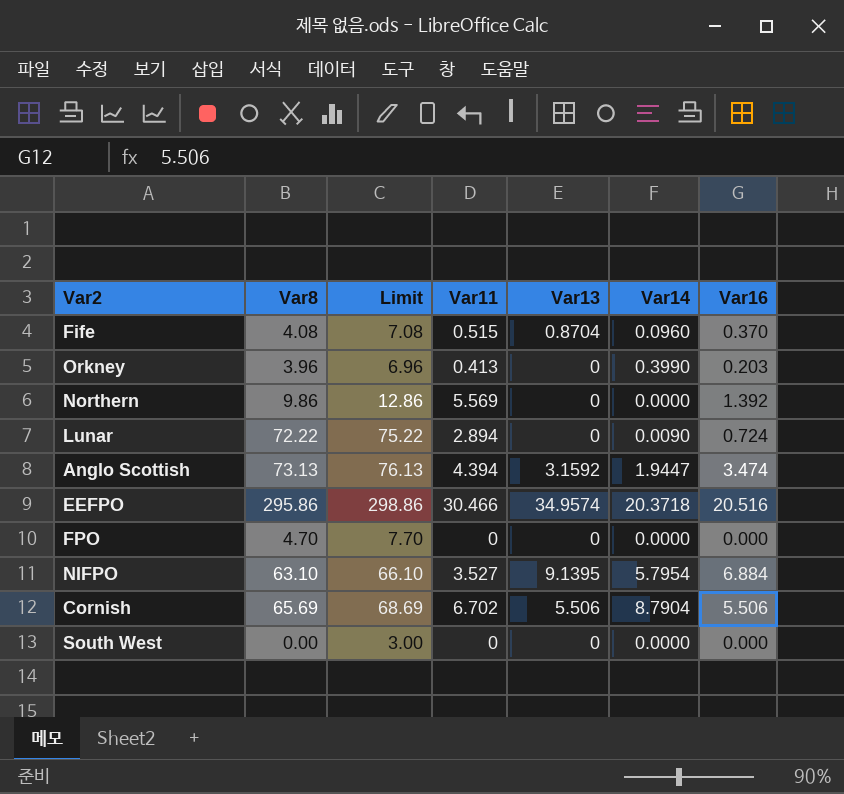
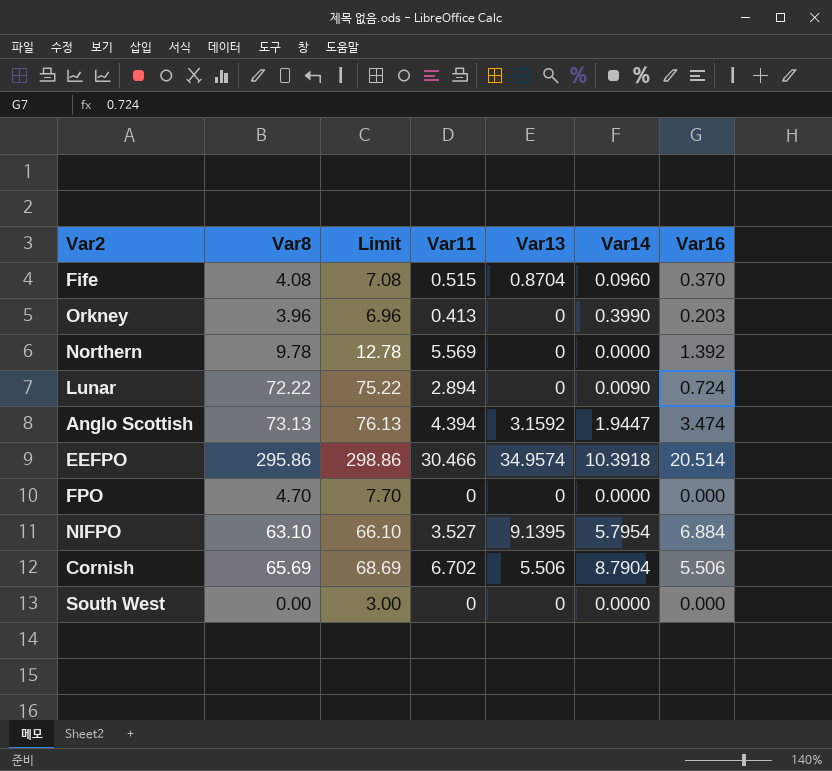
Northern | Var8: 9.86 -> 9.78
Northern | Limit: 12.86 -> 12.78
EEFPO | Var14: 20.3718 -> 10.3918
EEFPO | Var16: 20.516 -> 20.514

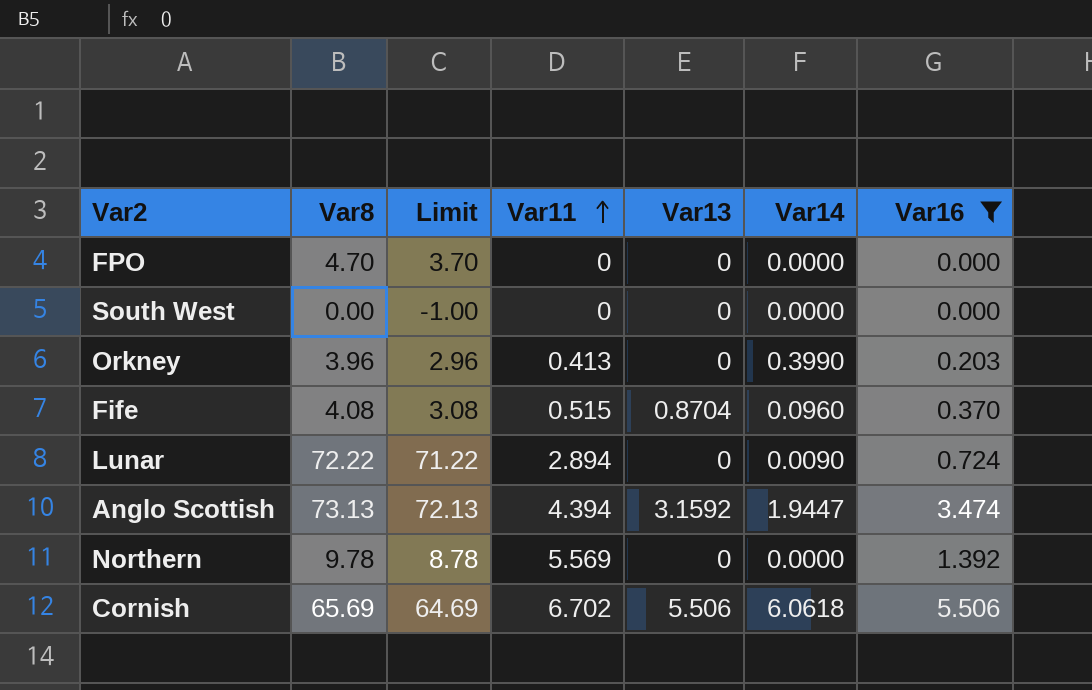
filter: none -> Var16 <= 5.506
row order: none -> Var11 ascending
column Limit | formula: [Var8] + 3 -> [Var8] - 1
Cornish | Var14: 8.7904 -> 6.0618

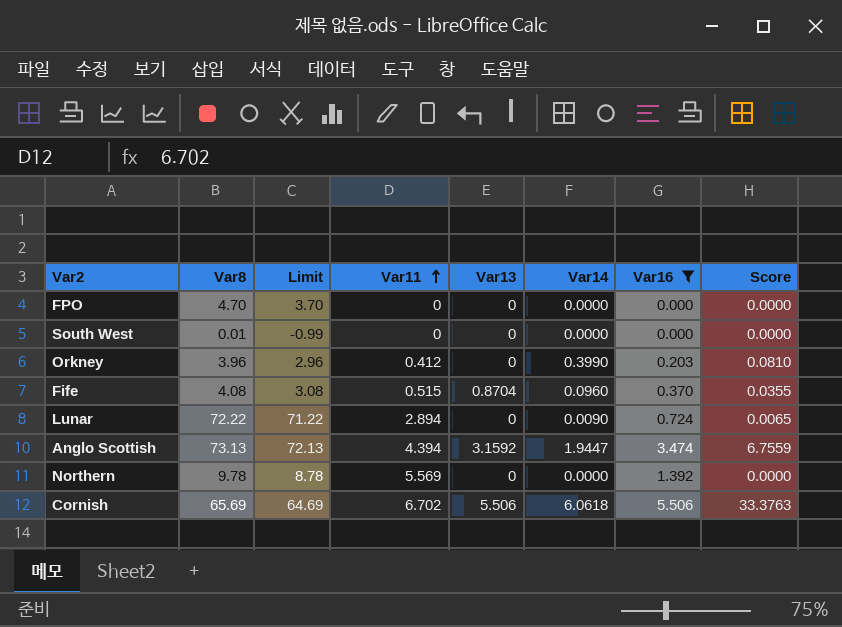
column Score | formula: none -> [Var14] * [Var16]
South West | Var8: 0.00 -> 0.01
South West | Limit: -1.00 -> -0.99
Orkney | Var11: 0.413 -> 0.412

